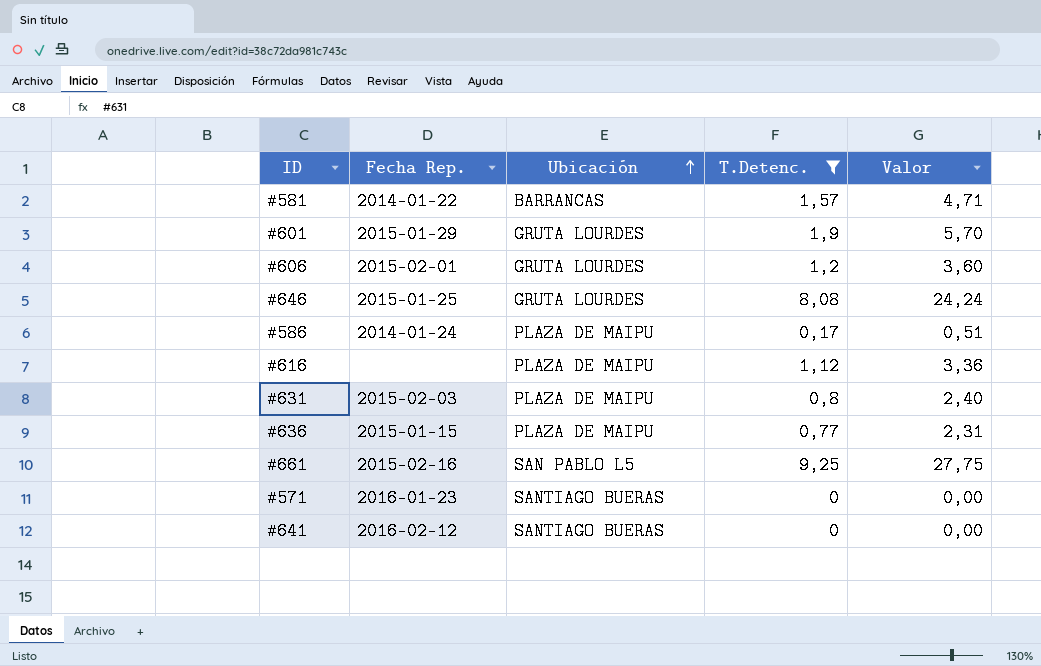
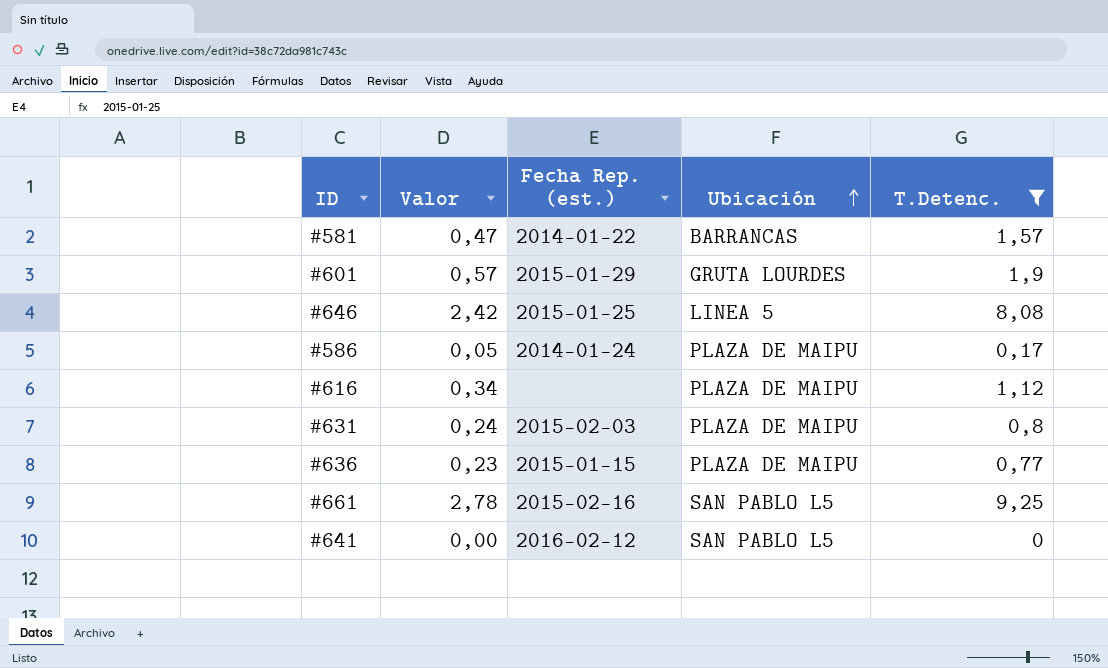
column Valor | formula: [T.Detenc.] * 3 -> [T.Detenc.] * 0,3
column Valor | position: 5 -> 2
column name: Fecha Rep. -> Fecha Rep. (est.)
row #606: 2015-02-01 | GRUTA LOURDES | 1,2 | 3,60 -> none
row #571: 2016-01-23 | SANTIAGO BUERAS | 0 | 0,00 -> none
#646 | Ubicación: GRUTA LOURDES -> LINEA 5
#641 | Ubicación: SANTIAGO BUERAS -> SAN PABLO L5

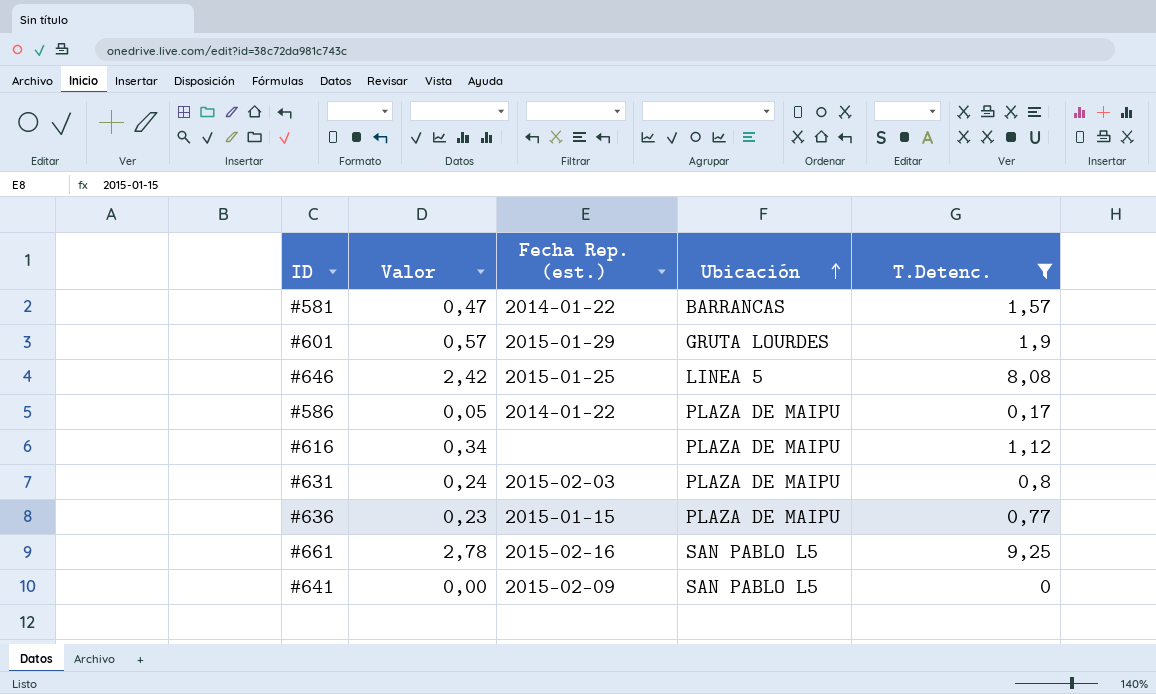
#586 | Fecha Rep. (est.): 2014-01-24 -> 2014-01-22
#641 | Fecha Rep. (est.): 2016-02-12 -> 2015-02-09

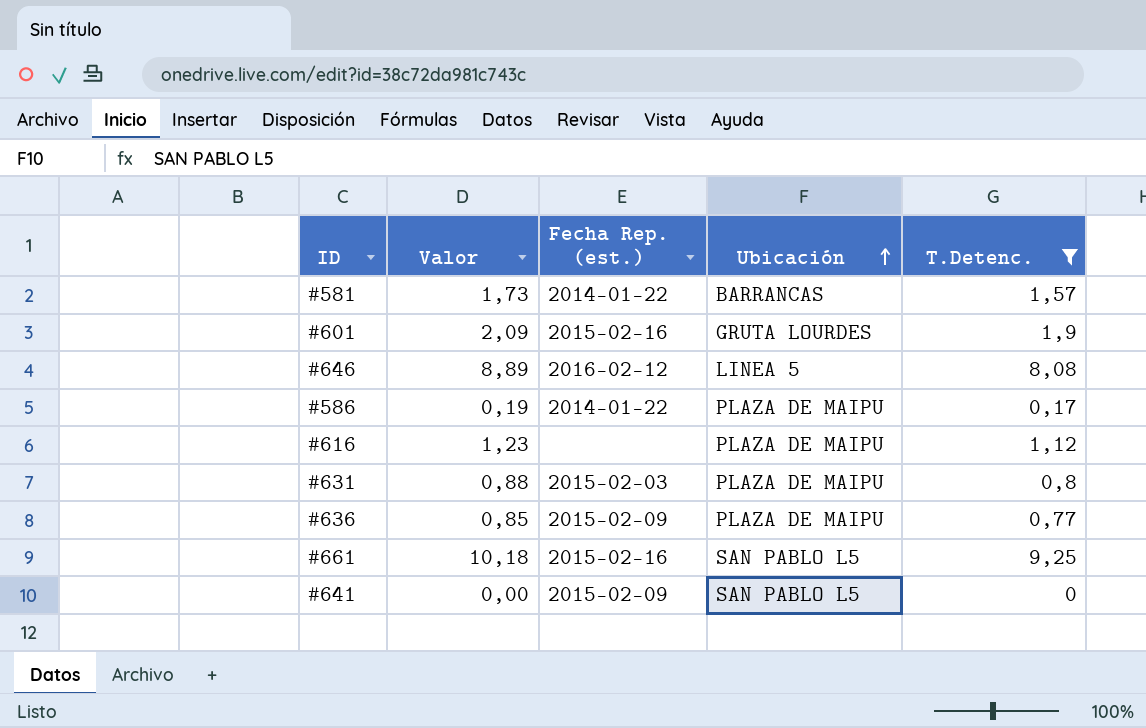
column Valor | formula: [T.Detenc.] * 0,3 -> [T.Detenc.] * 1,1
#601 | Fecha Rep. (est.): 2015-01-29 -> 2015-02-16
#646 | Fecha Rep. (est.): 2015-01-25 -> 2016-02-12
#636 | Fecha Rep. (est.): 2015-01-15 -> 2015-02-09

